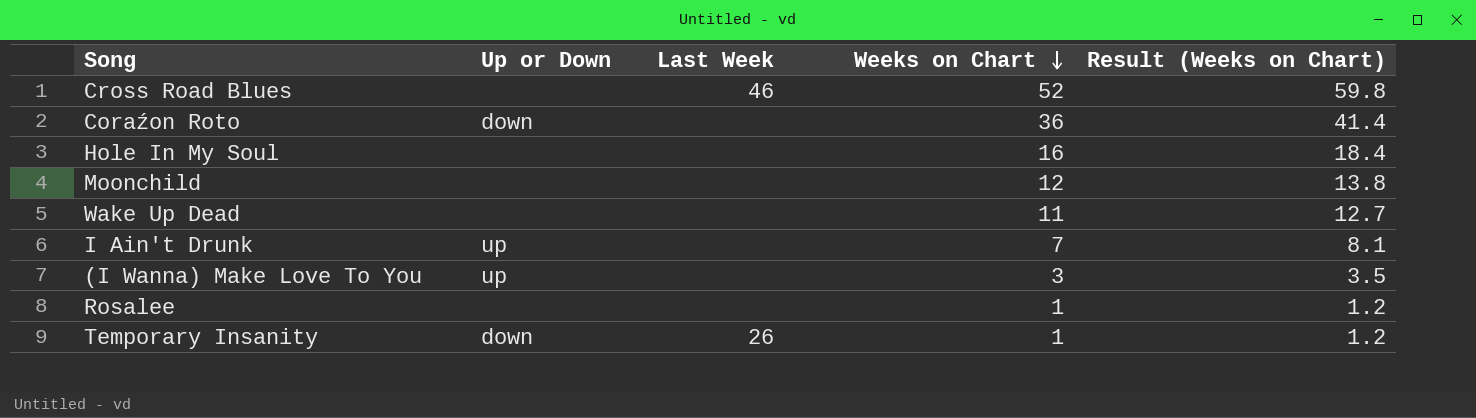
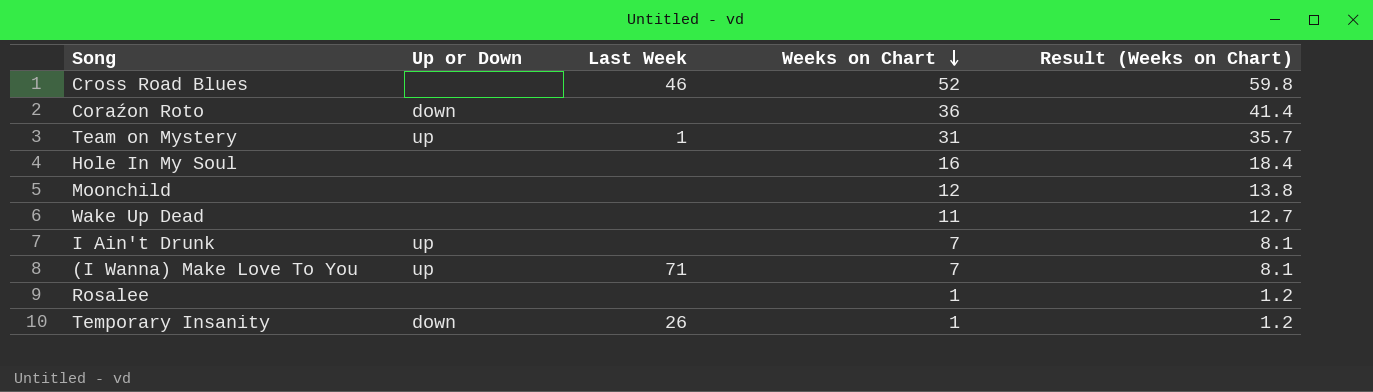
row Team on Mystery: none -> up | 1 | 31 | 35.7
(I Wanna) Make Love To You | Last Week: none -> 71
(I Wanna) Make Love To You | Weeks on Chart: 3 -> 7
(I Wanna) Make Love To You | Result (Weeks on Chart): 3.5 -> 8.1

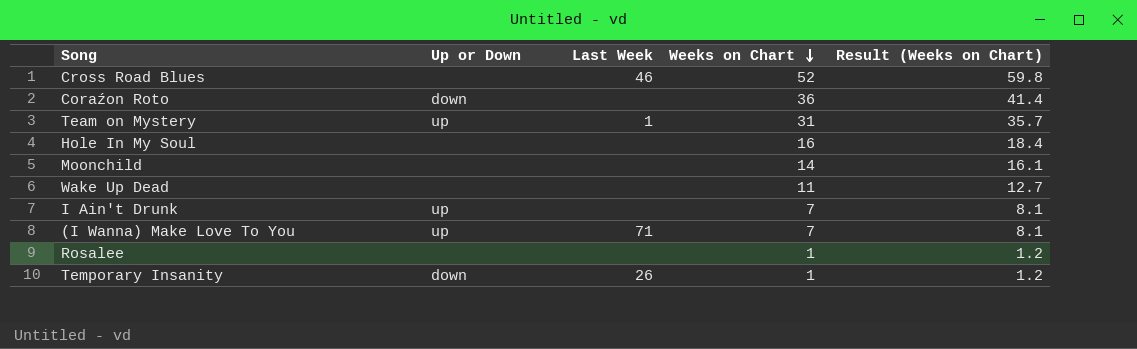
Moonchild | Weeks on Chart: 12 -> 14
Moonchild | Result (Weeks on Chart): 13.8 -> 16.1

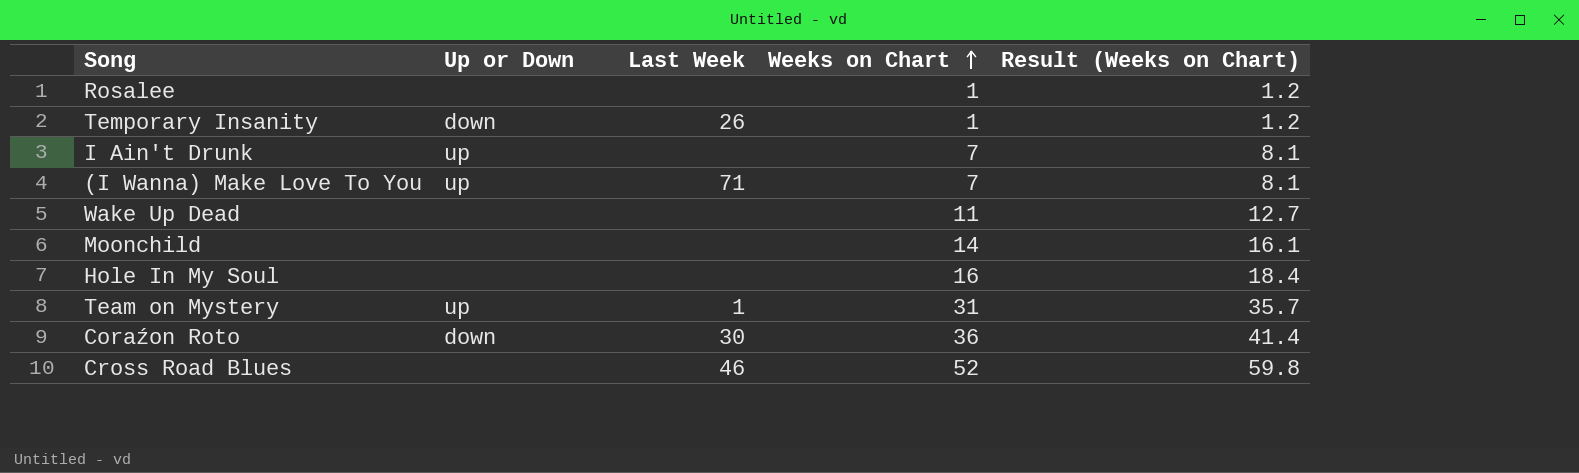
row order: Weeks on Chart descending -> Weeks on Chart ascending
Coraźon Roto | Last Week: none -> 30

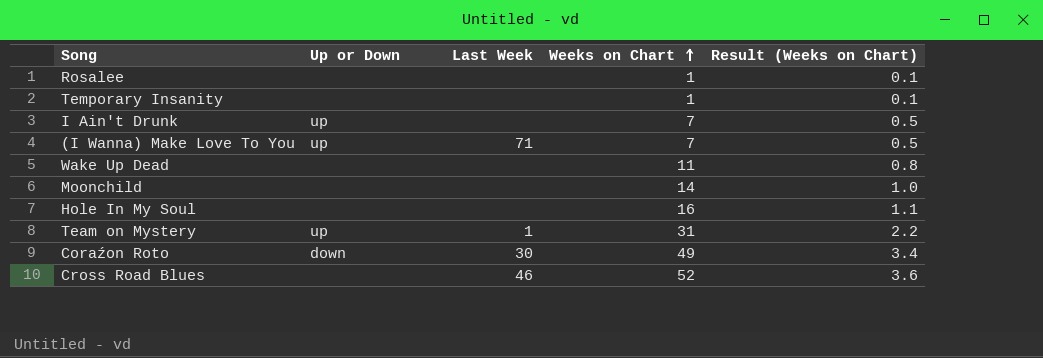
column Result (Weeks on Chart) | formula: [Weeks on Chart] * 1.15 -> [Weeks on Chart] * 0.07
Temporary Insanity | Up or Down: down -> none
Temporary Insanity | Last Week: 26 -> none
Coraźon Roto | Weeks on Chart: 36 -> 49

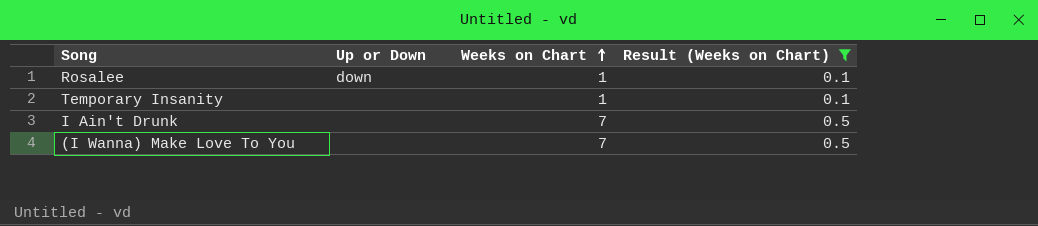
filter: none -> Result (Weeks on Chart) <= 0.5
column Last Week | position: 3 -> none
Rosalee | Up or Down: none -> down
I Ain't Drunk | Up or Down: up -> none
(I Wanna) Make Love To You | Up or Down: up -> none

